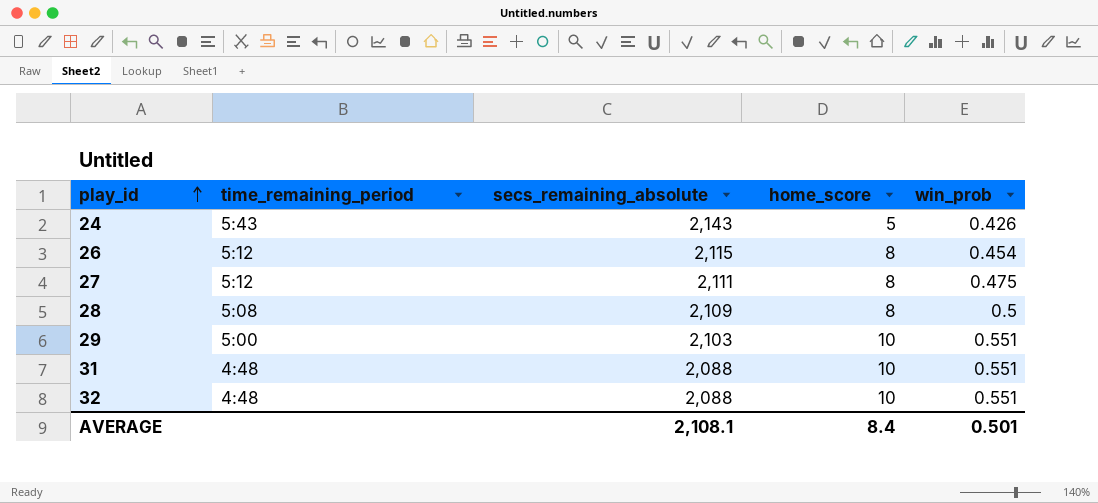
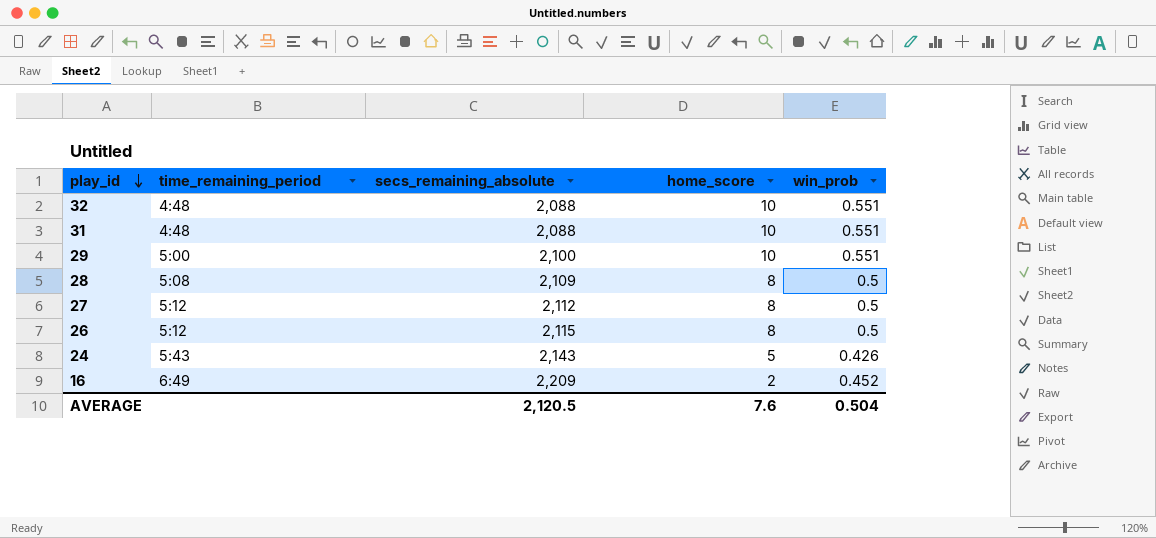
row order: play_id ascending -> play_id descending
29 | secs_remaining_absolute: 2,103 -> 2,100
27 | secs_remaining_absolute: 2,111 -> 2,112
27 | win_prob: 0.475 -> 0.5
26 | win_prob: 0.454 -> 0.5
row 16: none -> 6:49 | 2,209 | 2 | 0.452
AVERAGE | secs_remaining_absolute: 2,108.1 -> 2,120.5
AVERAGE | home_score: 8.4 -> 7.6
AVERAGE | win_prob: 0.501 -> 0.504

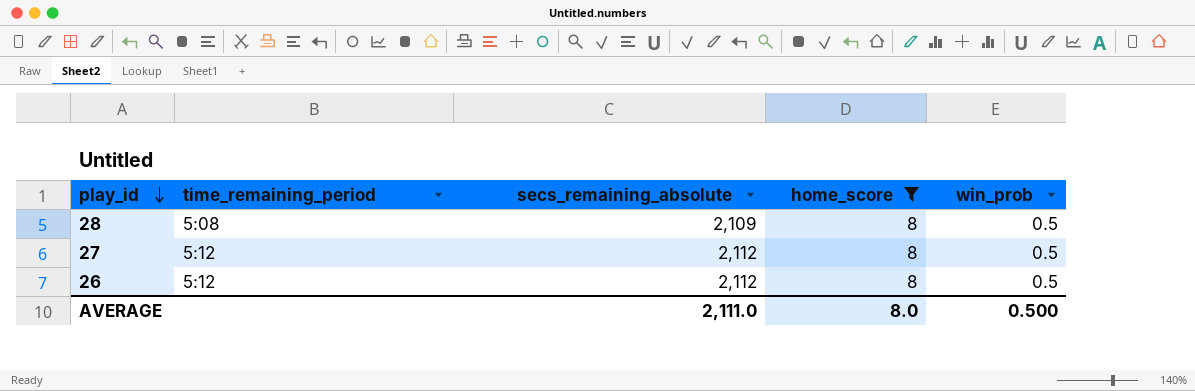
filter: none -> home_score = 8
26 | secs_remaining_absolute: 2,115 -> 2,112
AVERAGE | secs_remaining_absolute: 2,120.5 -> 2,111.0
AVERAGE | home_score: 7.6 -> 8.0
AVERAGE | win_prob: 0.504 -> 0.500

